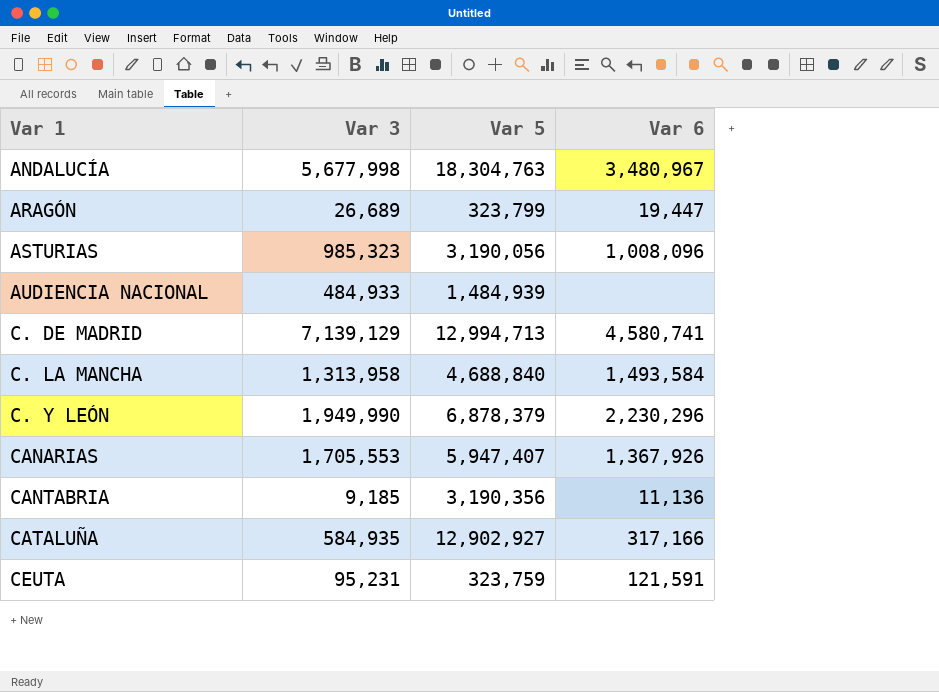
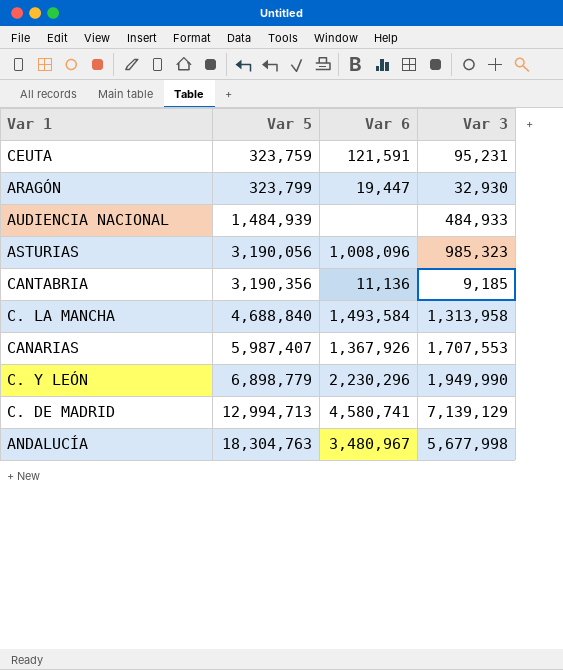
row order: Var 1 ascending -> Var 5 ascending
column Var 3 | position: 2 -> 4
row CATALUÑA: 584,935 | 12,902,927 | 317,166 -> none
ARAGÓN | Var 3: 26,689 -> 32,930
CANARIAS | Var 5: 5,947,407 -> 5,987,407
CANARIAS | Var 3: 1,705,553 -> 1,707,553
C. Y LEÓN | Var 5: 6,878,379 -> 6,898,779

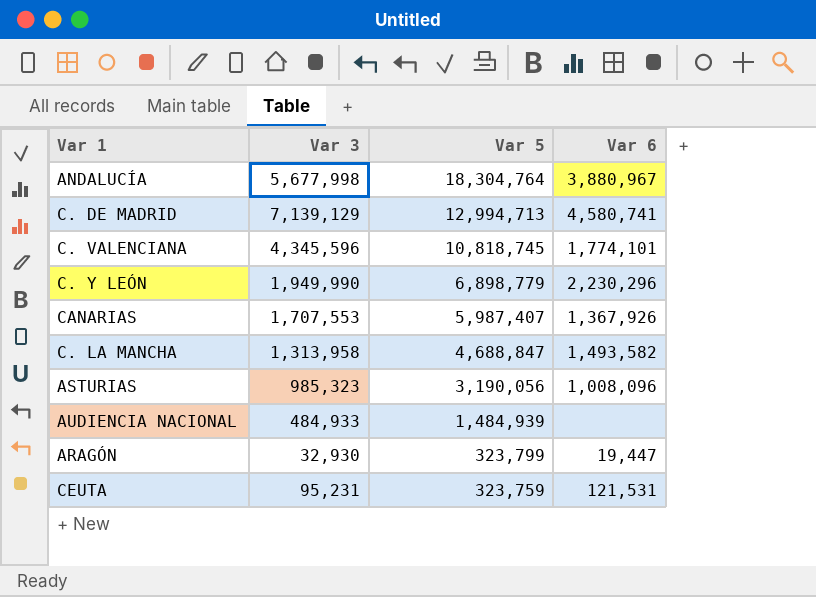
row order: Var 5 ascending -> Var 5 descending
column Var 3 | position: 4 -> 2
row CANTABRIA: 3,190,356 | 11,136 | 9,185 -> none
ANDALUCÍA | Var 5: 18,304,763 -> 18,304,764
ANDALUCÍA | Var 6: 3,480,967 -> 3,880,967
row C. VALENCIANA: none -> 4,345,596 | 10,818,745 | 1,774,101
C. LA MANCHA | Var 5: 4,688,840 -> 4,688,847
C. LA MANCHA | Var 6: 1,493,584 -> 1,493,582
CEUTA | Var 6: 121,591 -> 121,531

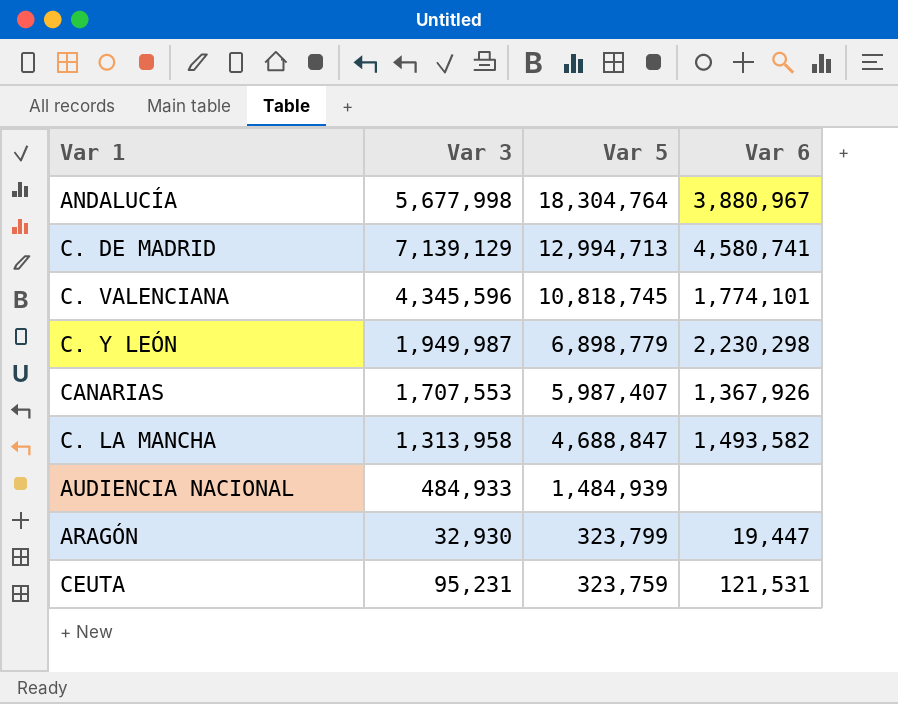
row ASTURIAS: 985,323 | 3,190,056 | 1,008,096 -> none
C. Y LEÓN | Var 3: 1,949,990 -> 1,949,987
C. Y LEÓN | Var 6: 2,230,296 -> 2,230,298

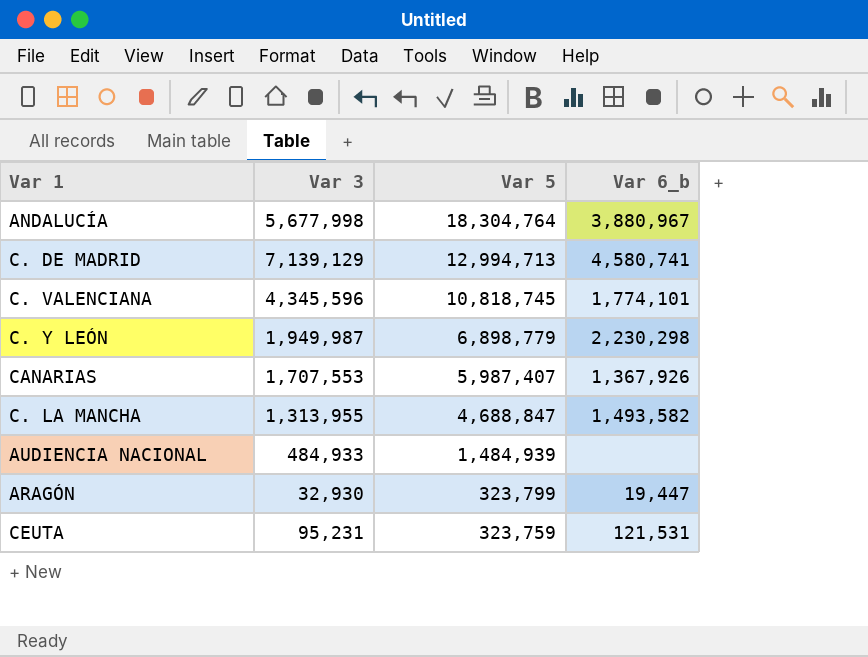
column name: Var 6 -> Var 6_b
C. LA MANCHA | Var 3: 1,313,958 -> 1,313,955

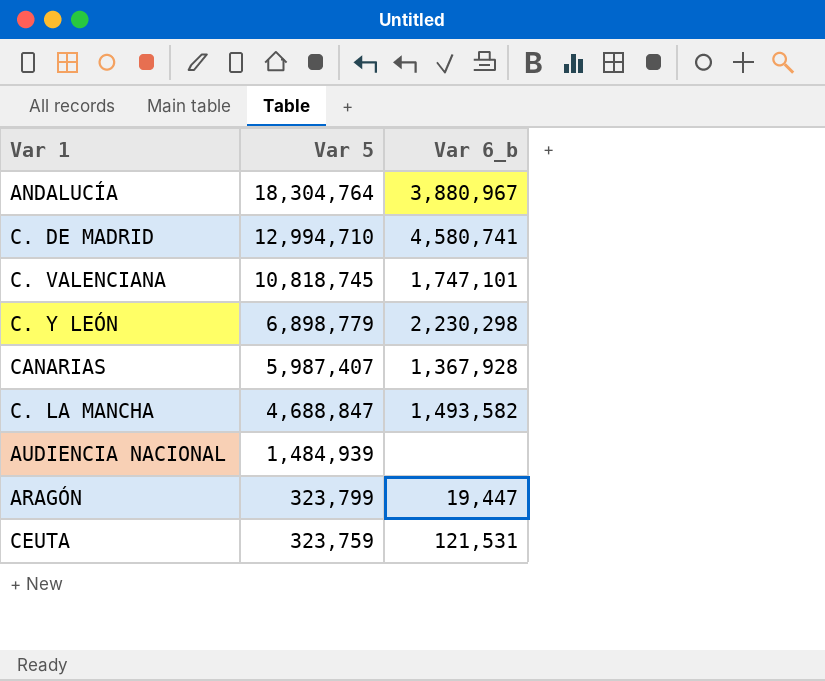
column Var 3 | position: 2 -> none
C. DE MADRID | Var 5: 12,994,713 -> 12,994,710
C. VALENCIANA | Var 6_b: 1,774,101 -> 1,747,101
CANARIAS | Var 6_b: 1,367,926 -> 1,367,928

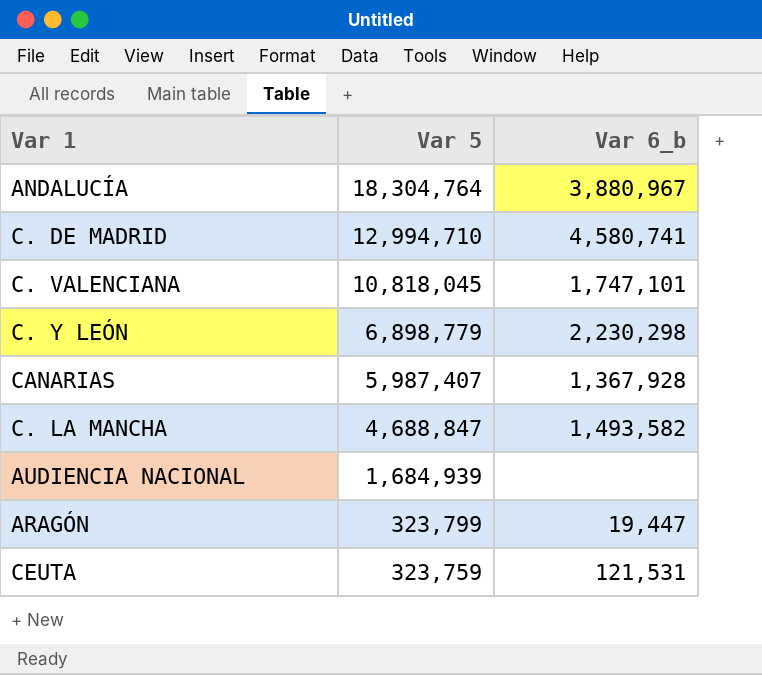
C. VALENCIANA | Var 5: 10,818,745 -> 10,818,045
AUDIENCIA NACIONAL | Var 5: 1,484,939 -> 1,684,939

